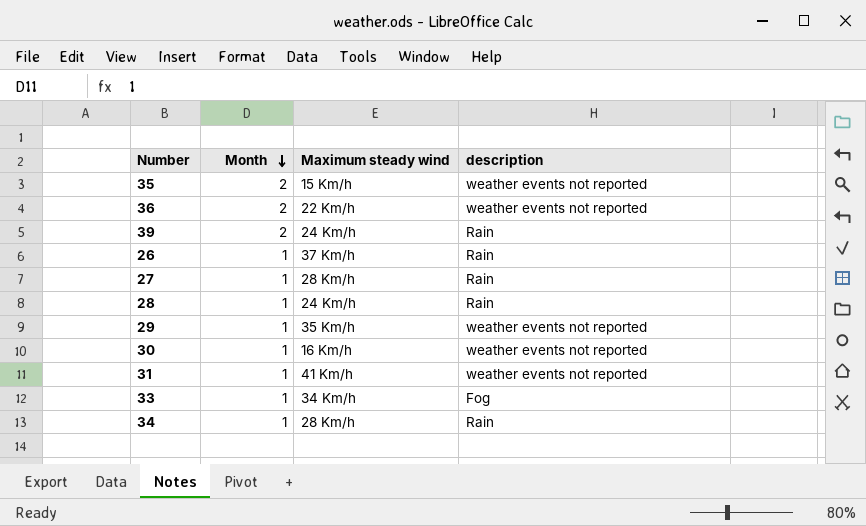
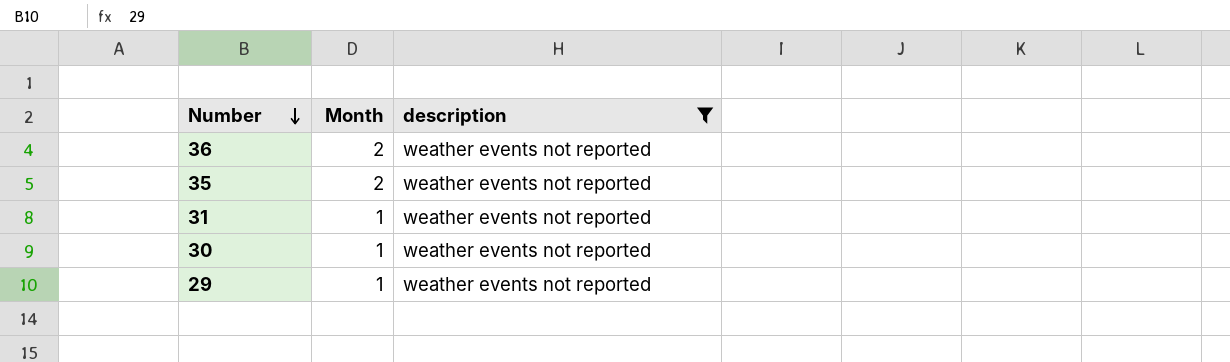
filter: none -> description = weather events not reported
row order: Month descending -> Number descending
column Maximum steady wind | position: 3 -> none

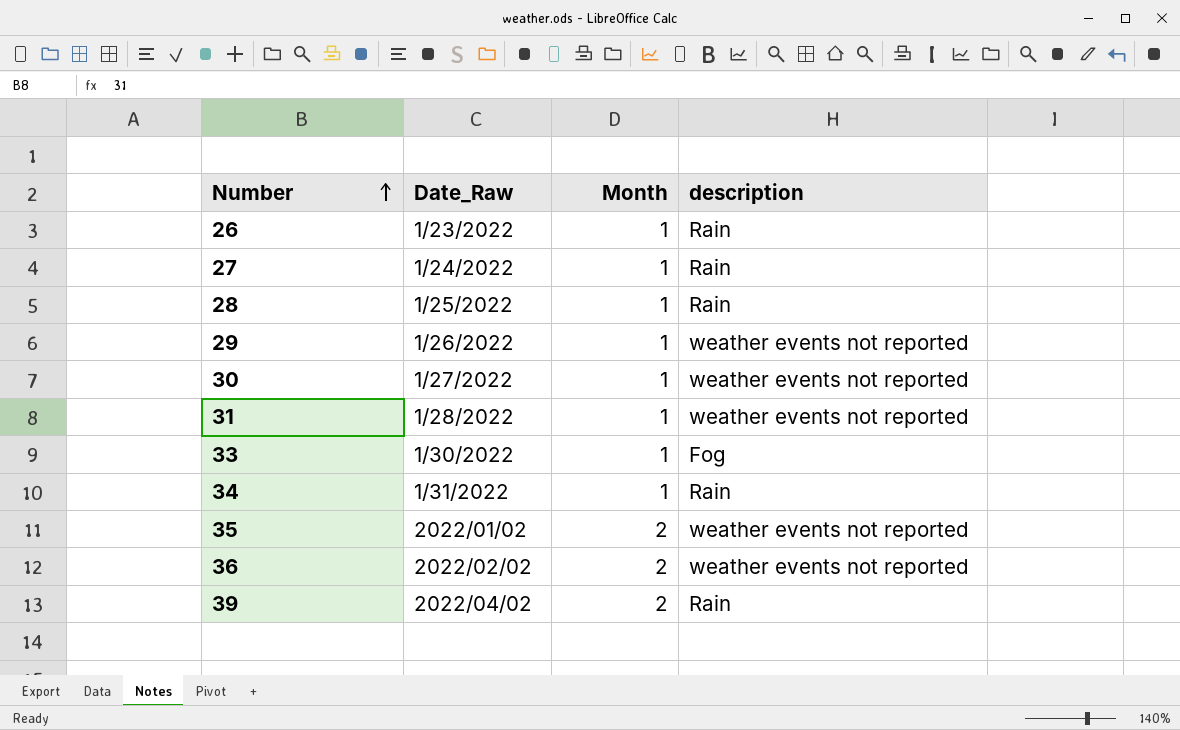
filter: description = weather events not reported -> none
row order: Number descending -> Number ascending
column Date_Raw | position: none -> 2

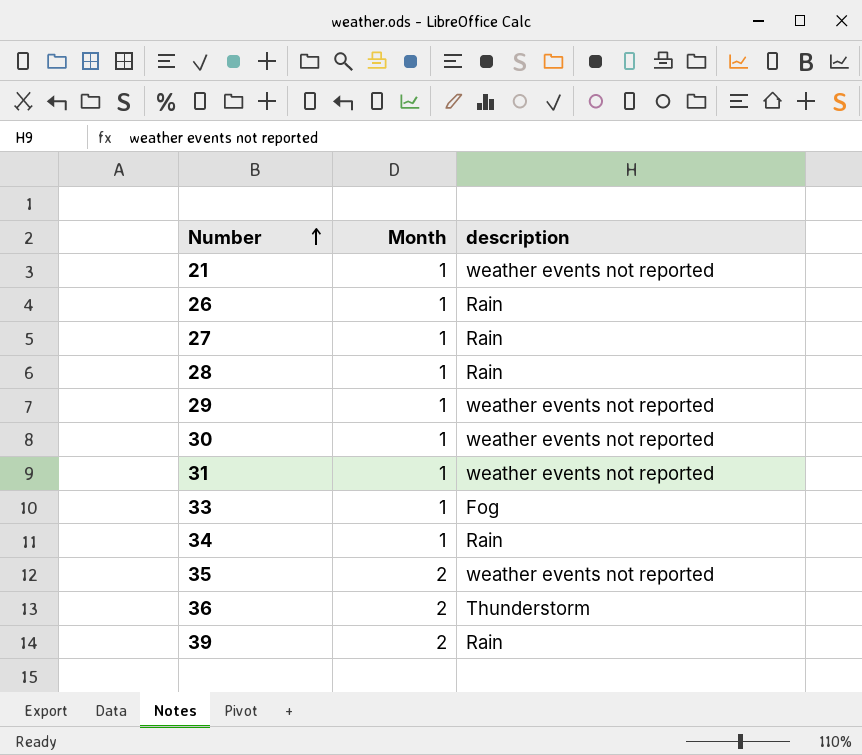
column Date_Raw | position: 2 -> none
row 21: none -> 1 | weather events not reported
36 | description: weather events not reported -> Thunderstorm

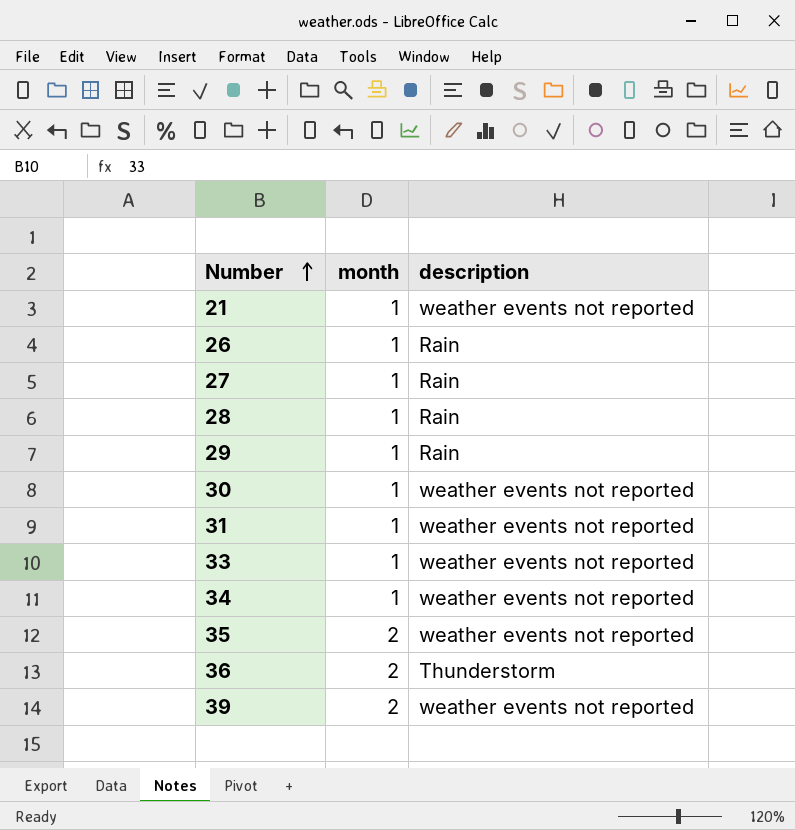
column name: Month -> month
29 | description: weather events not reported -> Rain
33 | description: Fog -> weather events not reported
34 | description: Rain -> weather events not reported
39 | description: Rain -> weather events not reported

